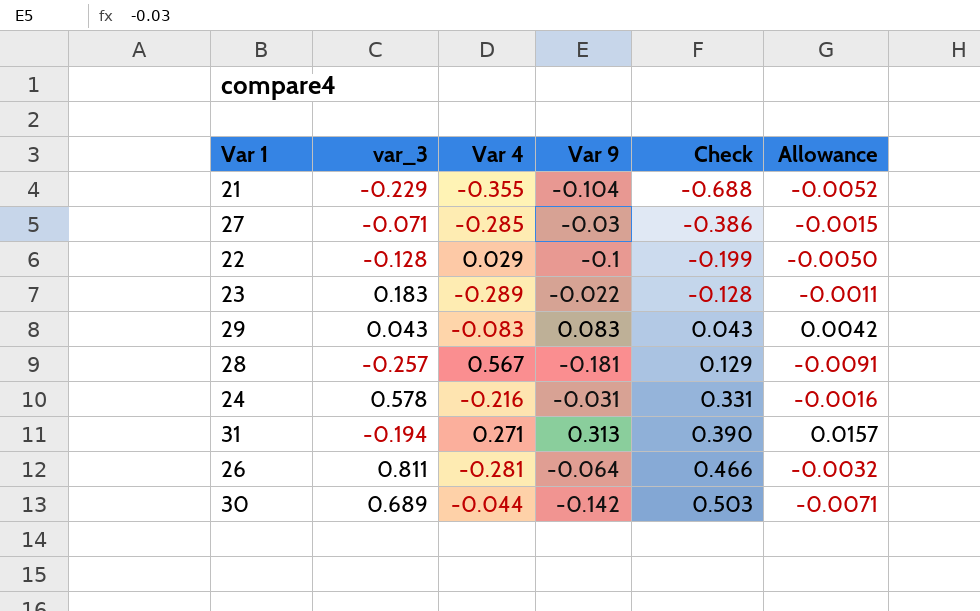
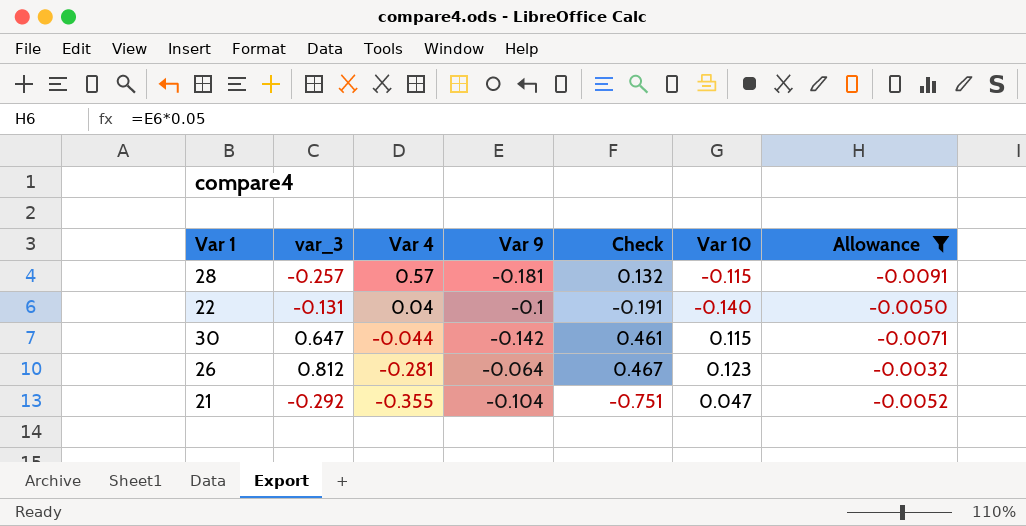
filter: none -> Allowance <= -0.0032
row order: Check ascending -> Var 4 descending
column Var 10 | position: none -> 6
28 | Var 4: 0.567 -> 0.57
28 | Check: 0.129 -> 0.132
22 | var_3: -0.128 -> -0.131
22 | Var 4: 0.029 -> 0.04
22 | Check: -0.199 -> -0.191
30 | var_3: 0.689 -> 0.647
30 | Check: 0.503 -> 0.461
26 | var_3: 0.811 -> 0.812
26 | Check: 0.466 -> 0.467
21 | var_3: -0.229 -> -0.292
21 | Check: -0.688 -> -0.751

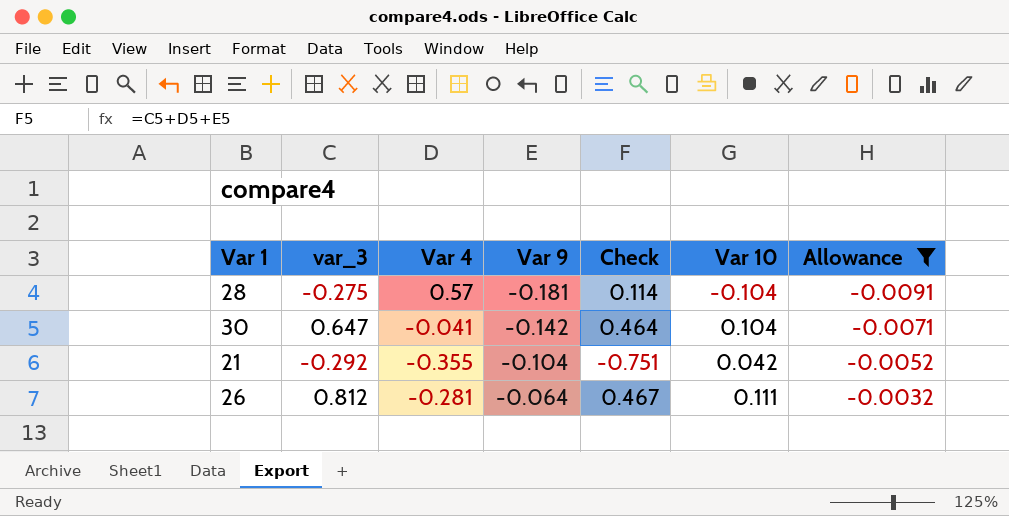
row order: Var 4 descending -> Var 9 ascending
row 22: -0.131 | 0.04 | -0.1 | -0.191 | -0.140 | -0.0050 -> none
28 | var_3: -0.257 -> -0.275
28 | Check: 0.132 -> 0.114
28 | Var 10: -0.115 -> -0.104
30 | Var 4: -0.044 -> -0.041
30 | Check: 0.461 -> 0.464
30 | Var 10: 0.115 -> 0.104
21 | Var 10: 0.047 -> 0.042
26 | Var 10: 0.123 -> 0.111

